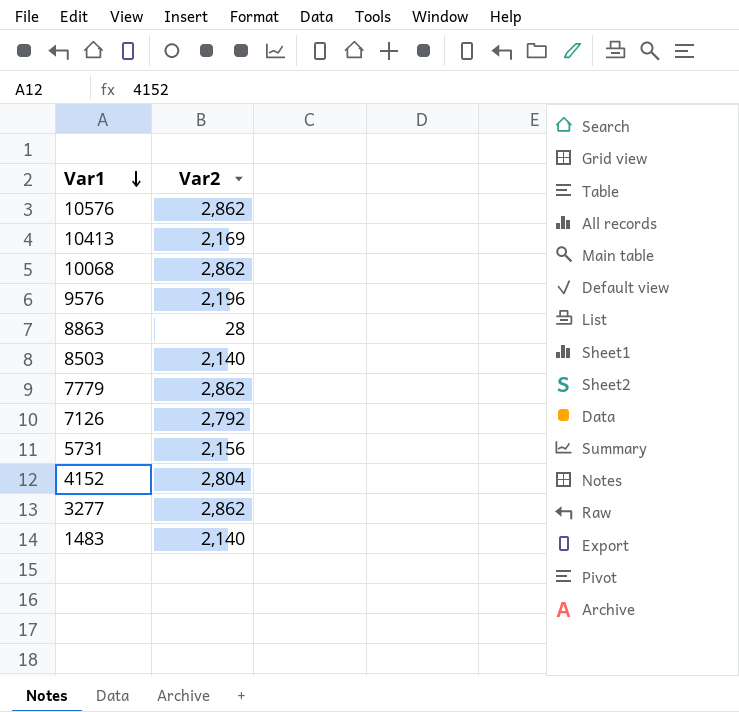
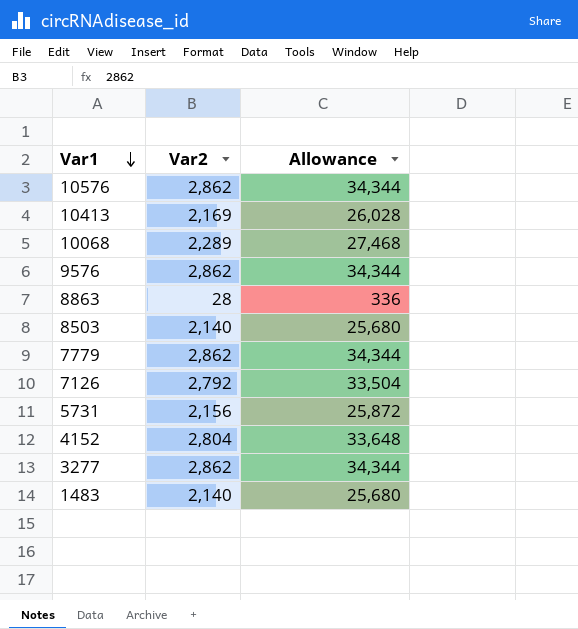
column Allowance | formula: none -> [Var2] * 12
10068 | Var2: 2,862 -> 2,289
9576 | Var2: 2,196 -> 2,862

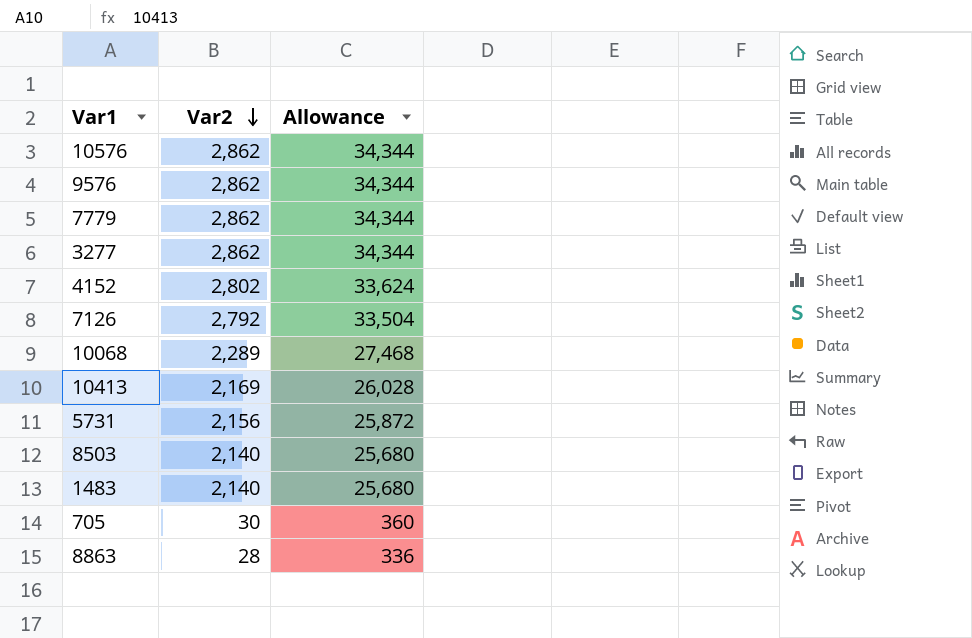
row order: Var1 descending -> Var2 descending
4152 | Var2: 2,804 -> 2,802
4152 | Allowance: 33,648 -> 33,624
row 705: none -> 30 | 360

